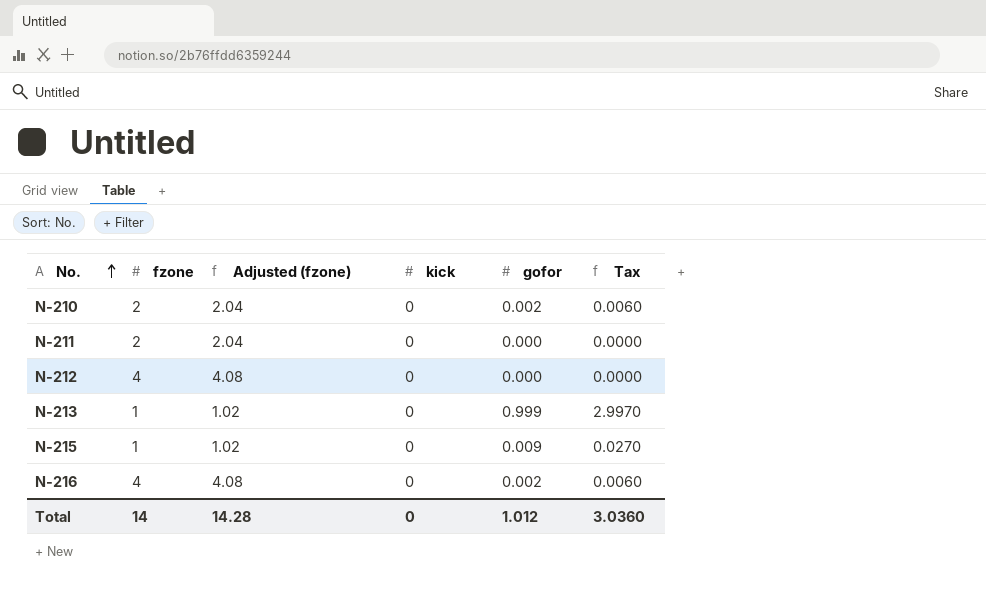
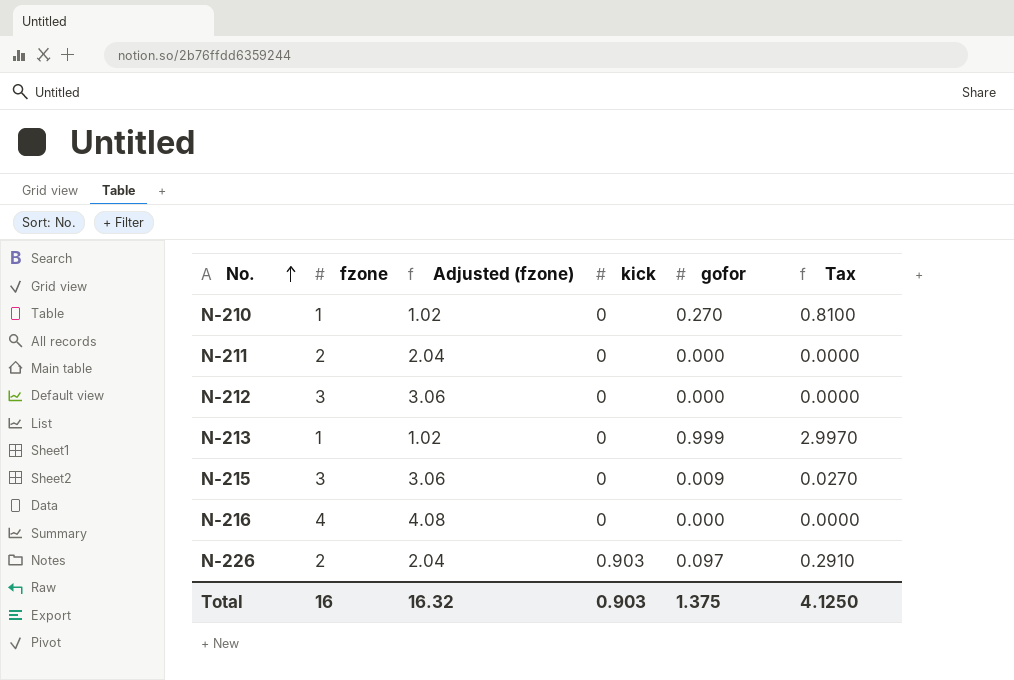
N-210 | fzone: 2 -> 1
N-210 | Adjusted (fzone): 2.04 -> 1.02
N-210 | gofor: 0.002 -> 0.270
N-210 | Tax: 0.0060 -> 0.8100
N-212 | fzone: 4 -> 3
N-212 | Adjusted (fzone): 4.08 -> 3.06
N-215 | fzone: 1 -> 3
N-215 | Adjusted (fzone): 1.02 -> 3.06
N-216 | gofor: 0.002 -> 0.000
N-216 | Tax: 0.0060 -> 0.0000
row N-226: none -> 2 | 2.04 | 0.903 | 0.097 | 0.2910
Total | fzone: 14 -> 16
Total | Adjusted (fzone): 14.28 -> 16.32
Total | kick: 0 -> 0.903
Total | gofor: 1.012 -> 1.375
Total | Tax: 3.0360 -> 4.1250

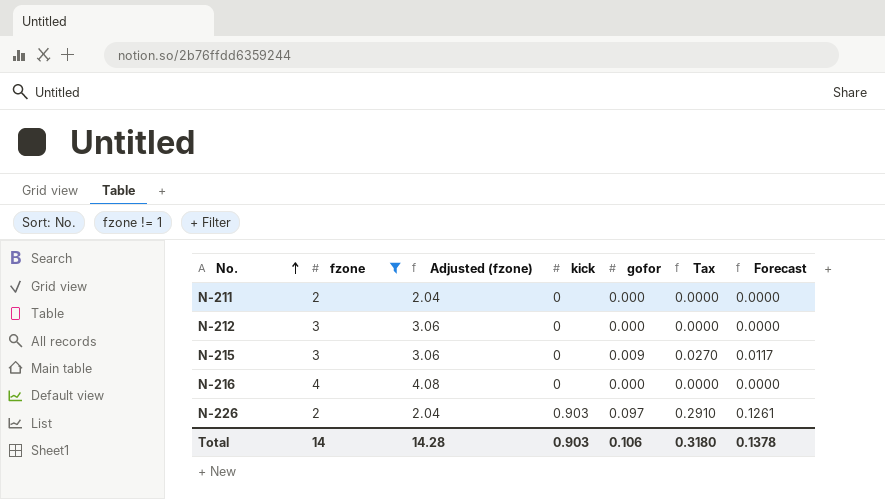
filter: none -> fzone != 1
column Forecast | formula: none -> [gofor] * 1.3
Total | fzone: 16 -> 14
Total | Adjusted (fzone): 16.32 -> 14.28
Total | gofor: 1.375 -> 0.106
Total | Tax: 4.1250 -> 0.3180

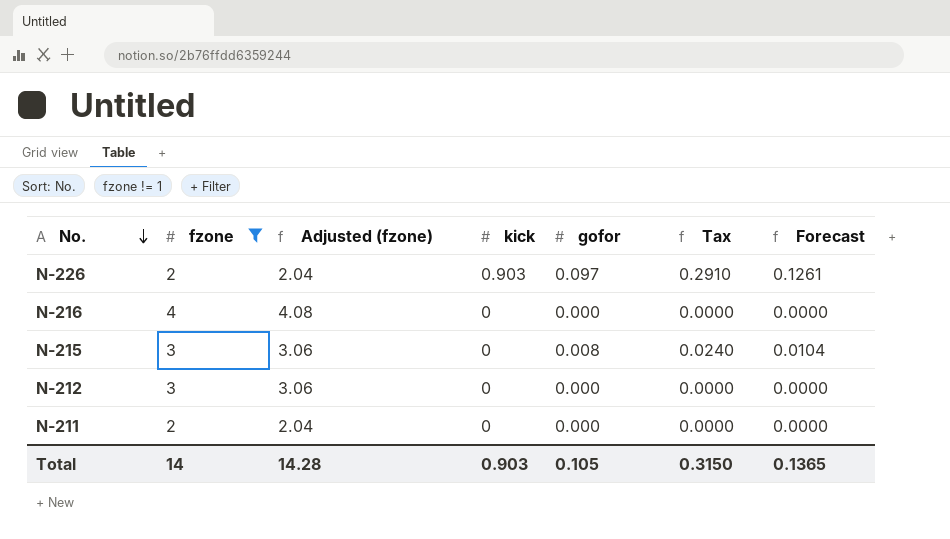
row order: No. ascending -> No. descending
N-215 | gofor: 0.009 -> 0.008
N-215 | Tax: 0.0270 -> 0.0240
N-215 | Forecast: 0.0117 -> 0.0104
Total | gofor: 0.106 -> 0.105
Total | Tax: 0.3180 -> 0.3150
Total | Forecast: 0.1378 -> 0.1365

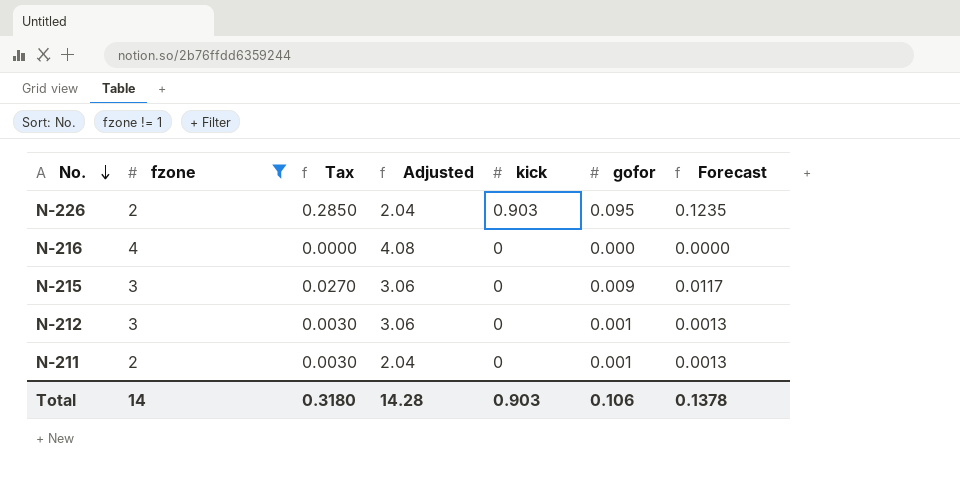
column Tax | position: 6 -> 3
column name: Adjusted (fzone) -> Adjusted
N-226 | Tax: 0.2910 -> 0.2850
N-226 | gofor: 0.097 -> 0.095
N-226 | Forecast: 0.1261 -> 0.1235
N-215 | Tax: 0.0240 -> 0.0270
N-215 | gofor: 0.008 -> 0.009
N-215 | Forecast: 0.0104 -> 0.0117
N-212 | Tax: 0.0000 -> 0.0030
N-212 | gofor: 0.000 -> 0.001
N-212 | Forecast: 0.0000 -> 0.0013
N-211 | Tax: 0.0000 -> 0.0030
N-211 | gofor: 0.000 -> 0.001
N-211 | Forecast: 0.0000 -> 0.0013
Total | Tax: 0.3150 -> 0.3180
Total | gofor: 0.105 -> 0.106
Total | Forecast: 0.1365 -> 0.1378

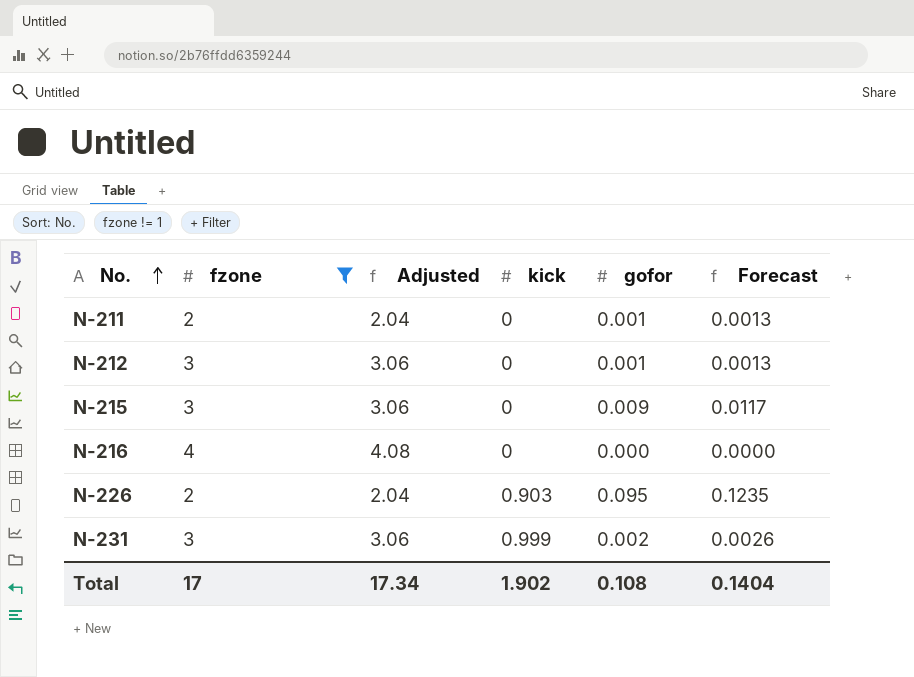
row order: No. descending -> No. ascending
column Tax | formula: [gofor] * 3 -> none
row N-231: none -> 3 | 3.06 | 0.999 | 0.002 | 0.0026
Total | fzone: 14 -> 17
Total | Adjusted: 14.28 -> 17.34
Total | kick: 0.903 -> 1.902
Total | gofor: 0.106 -> 0.108
Total | Forecast: 0.1378 -> 0.1404

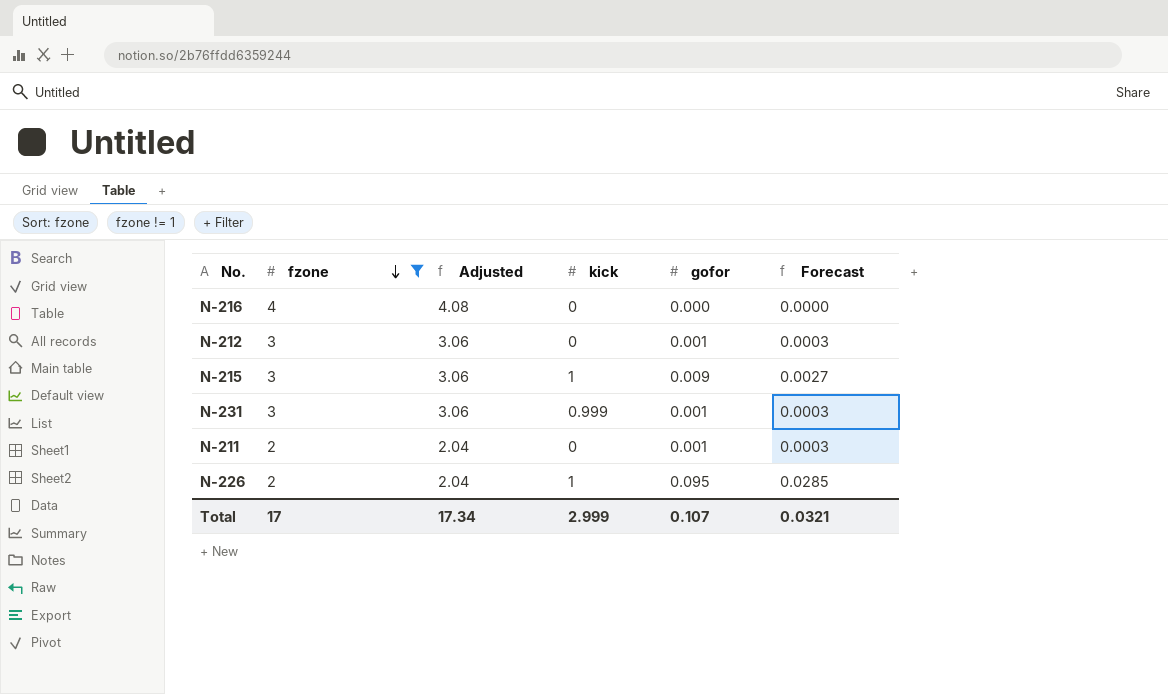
row order: No. ascending -> fzone descending
column Forecast | formula: [gofor] * 1.3 -> [gofor] * 0.3
N-215 | kick: 0 -> 1
N-231 | gofor: 0.002 -> 0.001
N-226 | kick: 0.903 -> 1
Total | kick: 1.902 -> 2.999
Total | gofor: 0.108 -> 0.107
Total | Forecast: 0.1404 -> 0.0321

